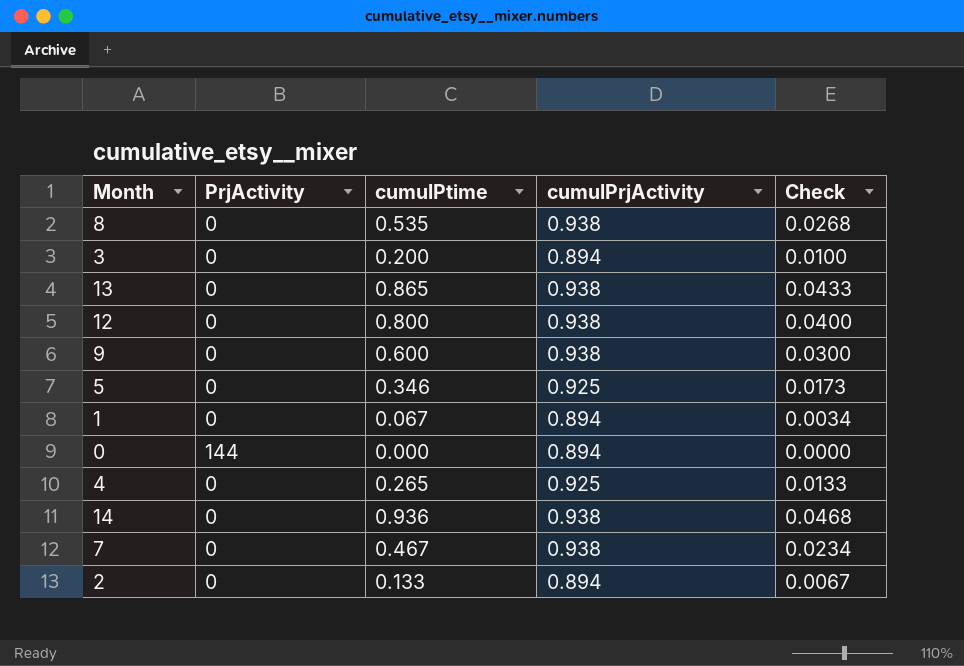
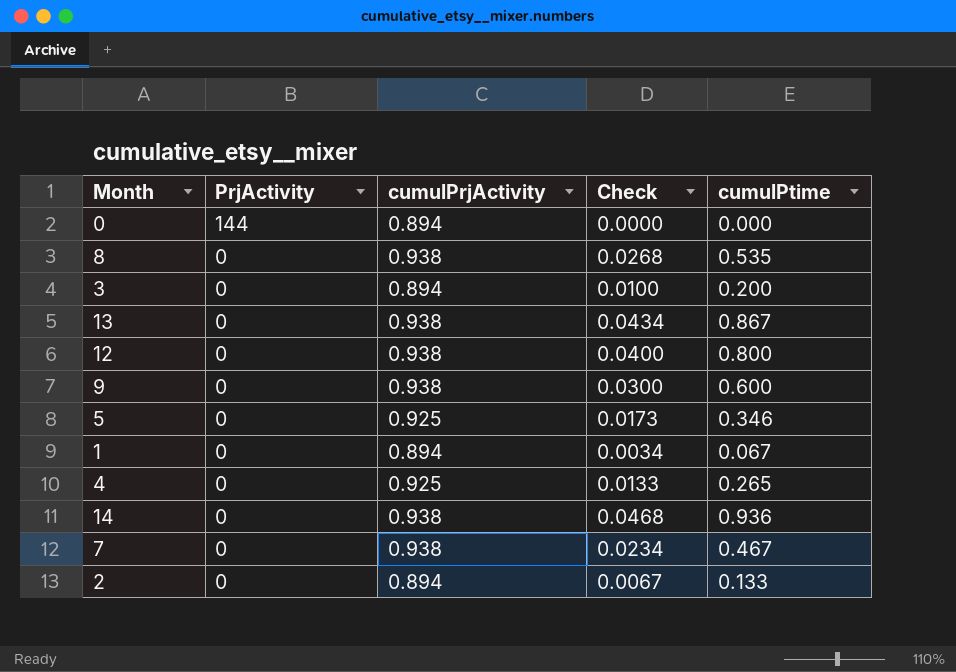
row order: none -> PrjActivity descending
column cumulPtime | position: 3 -> 5
13 | Check: 0.0433 -> 0.0434
13 | cumulPtime: 0.865 -> 0.867

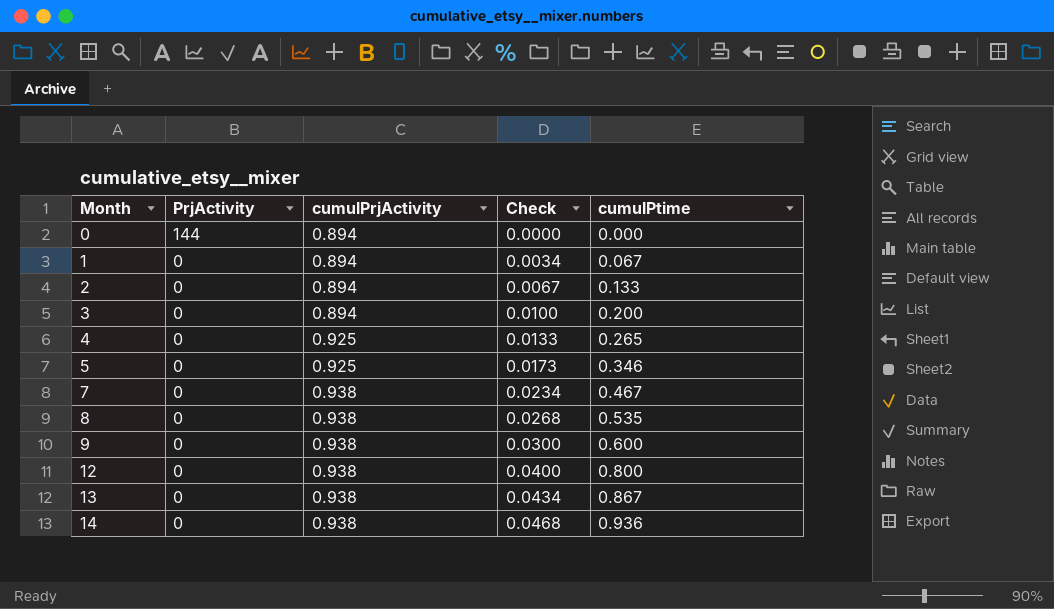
row order: PrjActivity descending -> Month ascending

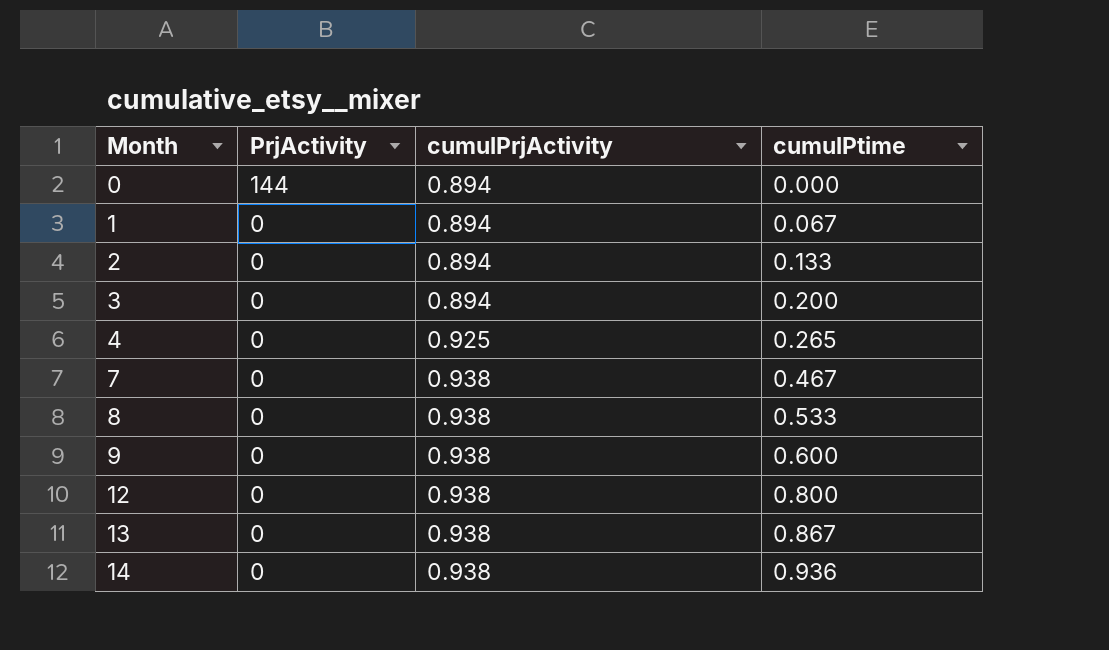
column Check | formula: [cumulPtime] * 0.05 -> none
row 5: 0 | 0.925 | 0.0173 | 0.346 -> none
8 | cumulPtime: 0.535 -> 0.533

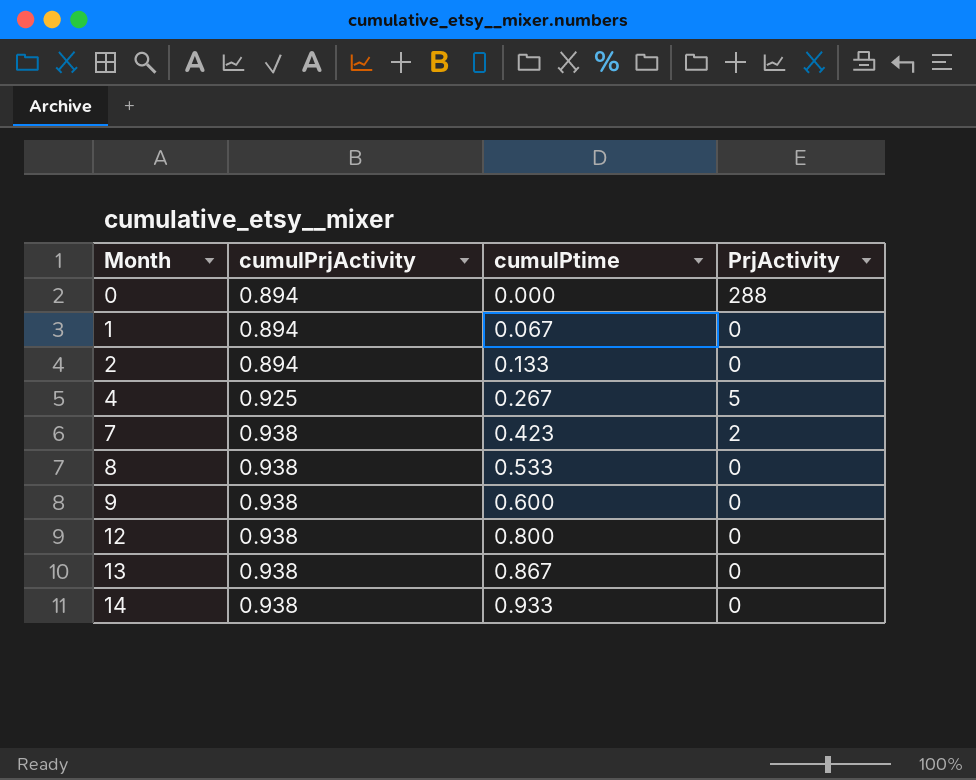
column PrjActivity | position: 2 -> 4
row 3: 0 | 0.894 | 0.200 -> none
0 | PrjActivity: 144 -> 288
4 | cumulPtime: 0.265 -> 0.267
4 | PrjActivity: 0 -> 5
7 | cumulPtime: 0.467 -> 0.423
7 | PrjActivity: 0 -> 2
14 | cumulPtime: 0.936 -> 0.933

